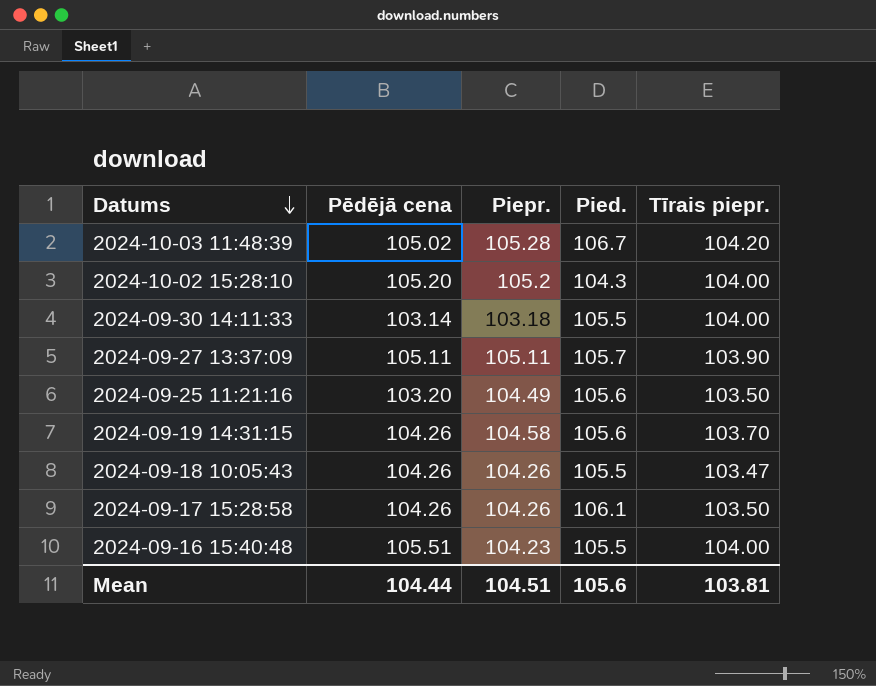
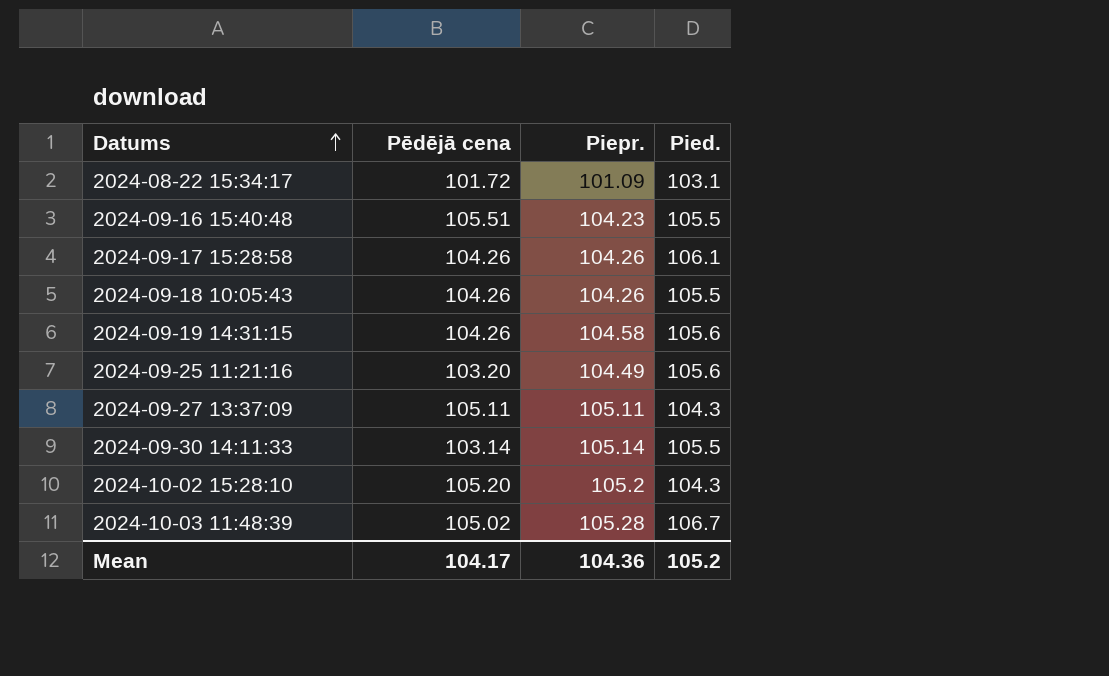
row order: Datums descending -> Datums ascending
column Tīrais piepr. | position: 5 -> none
row 2024-08-22 15:34:17: none -> 101.72 | 101.09 | 103.1
2024-09-27 13:37:09 | Pied.: 105.7 -> 104.3
2024-09-30 14:11:33 | Piepr.: 103.18 -> 105.14
Mean | Pēdējā cena: 104.44 -> 104.17
Mean | Piepr.: 104.51 -> 104.36
Mean | Pied.: 105.6 -> 105.2

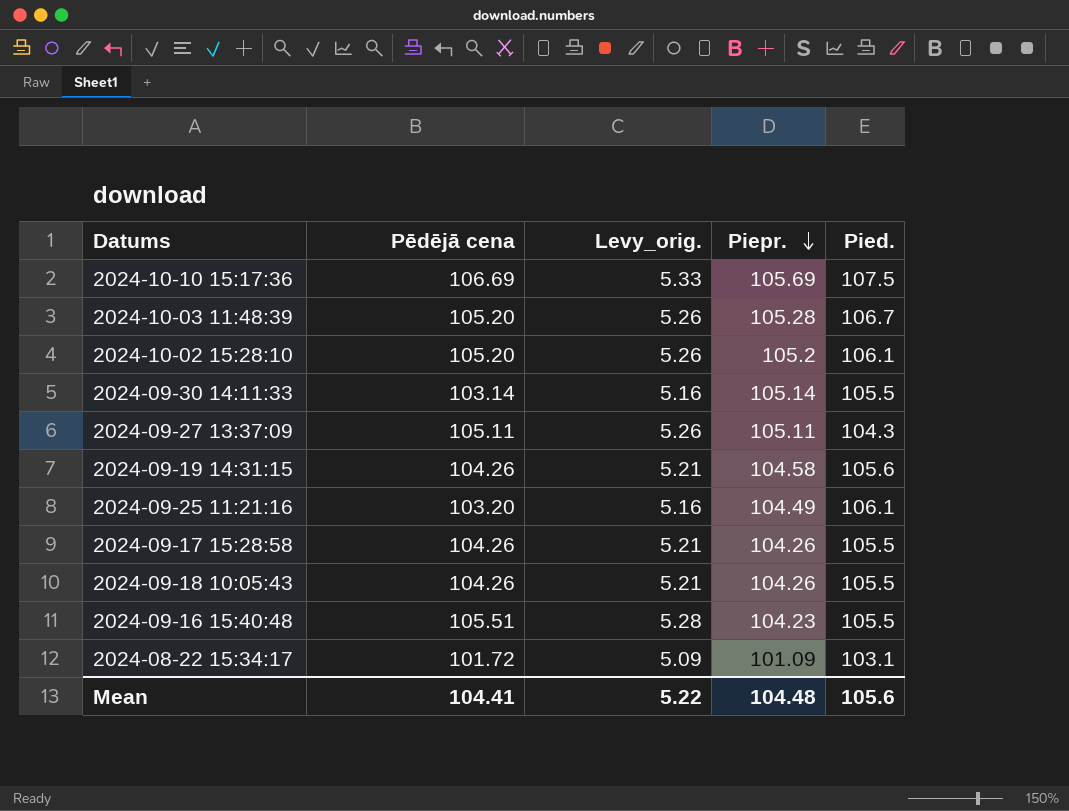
row order: Datums ascending -> Piepr. descending
column Levy_orig. | formula: none -> [Pēdējā cena] * 0.05
row 2024-10-10 15:17:36: none -> 106.69 | 5.33 | 105.69 | 107.5
2024-10-03 11:48:39 | Pēdējā cena: 105.02 -> 105.20
2024-10-02 15:28:10 | Pied.: 104.3 -> 106.1
2024-09-25 11:21:16 | Pied.: 105.6 -> 106.1
2024-09-17 15:28:58 | Pied.: 106.1 -> 105.5
Mean | Pēdējā cena: 104.17 -> 104.41
Mean | Piepr.: 104.36 -> 104.48
Mean | Pied.: 105.2 -> 105.6

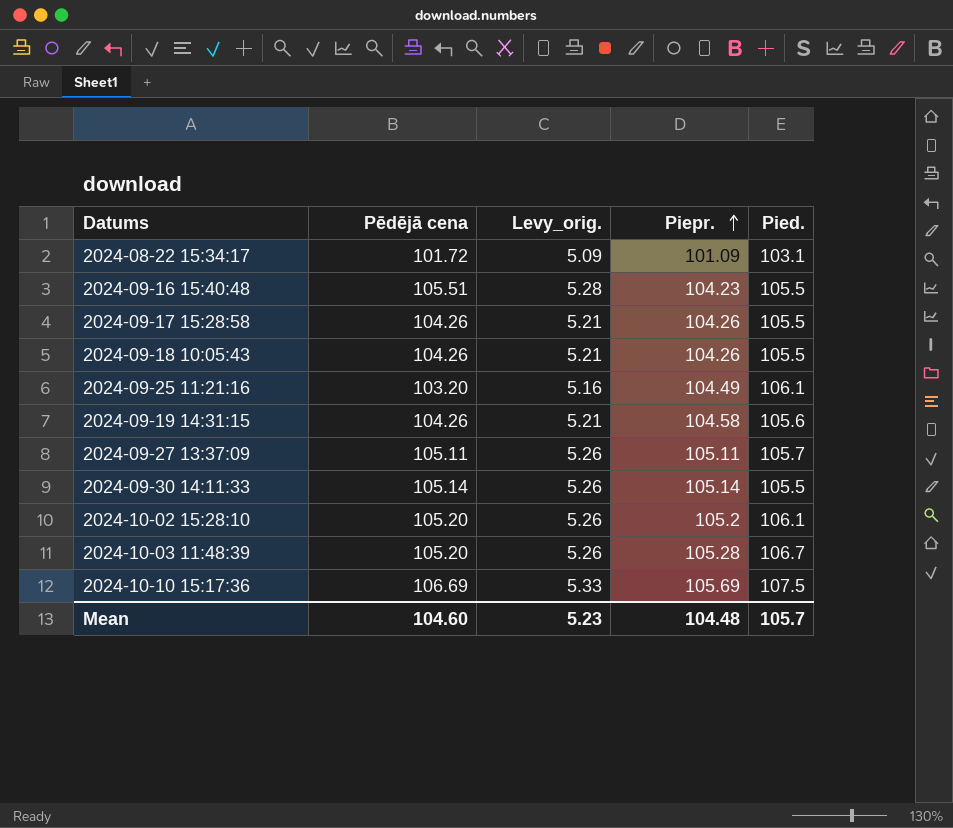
row order: Piepr. descending -> Piepr. ascending
2024-09-27 13:37:09 | Pied.: 104.3 -> 105.7
2024-09-30 14:11:33 | Pēdējā cena: 103.14 -> 105.14
2024-09-30 14:11:33 | Levy_orig.: 5.16 -> 5.26
Mean | Pēdējā cena: 104.41 -> 104.60
Mean | Levy_orig.: 5.22 -> 5.23
Mean | Pied.: 105.6 -> 105.7

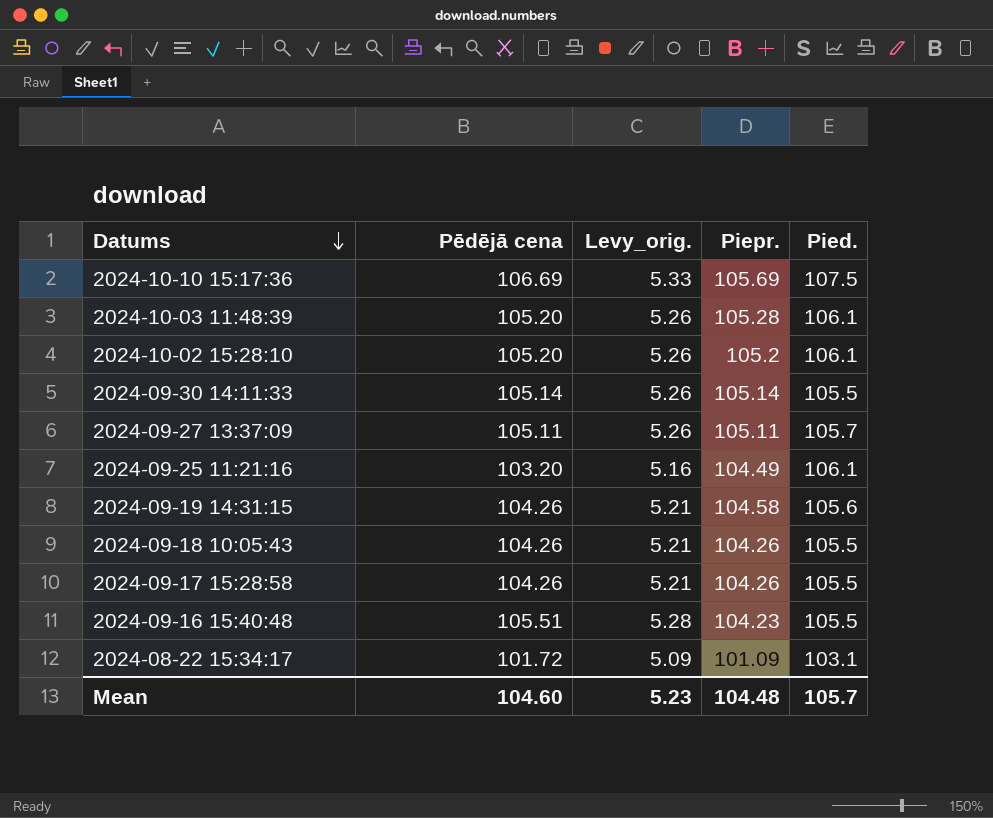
row order: Piepr. ascending -> Datums descending
2024-10-03 11:48:39 | Pied.: 106.7 -> 106.1

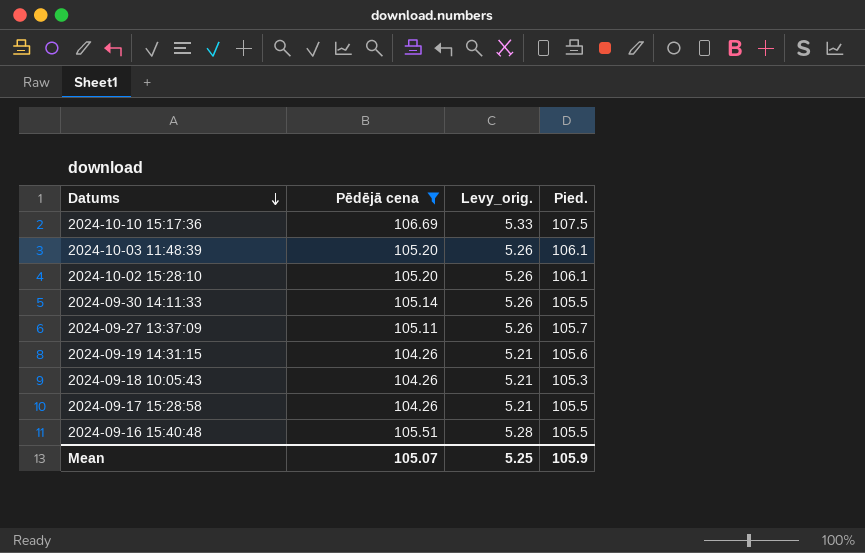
filter: none -> Pēdējā cena >= 104.26
column Piepr. | position: 4 -> none
2024-09-18 10:05:43 | Pied.: 105.5 -> 105.3
Mean | Pēdējā cena: 104.60 -> 105.07
Mean | Levy_orig.: 5.23 -> 5.25
Mean | Pied.: 105.7 -> 105.9

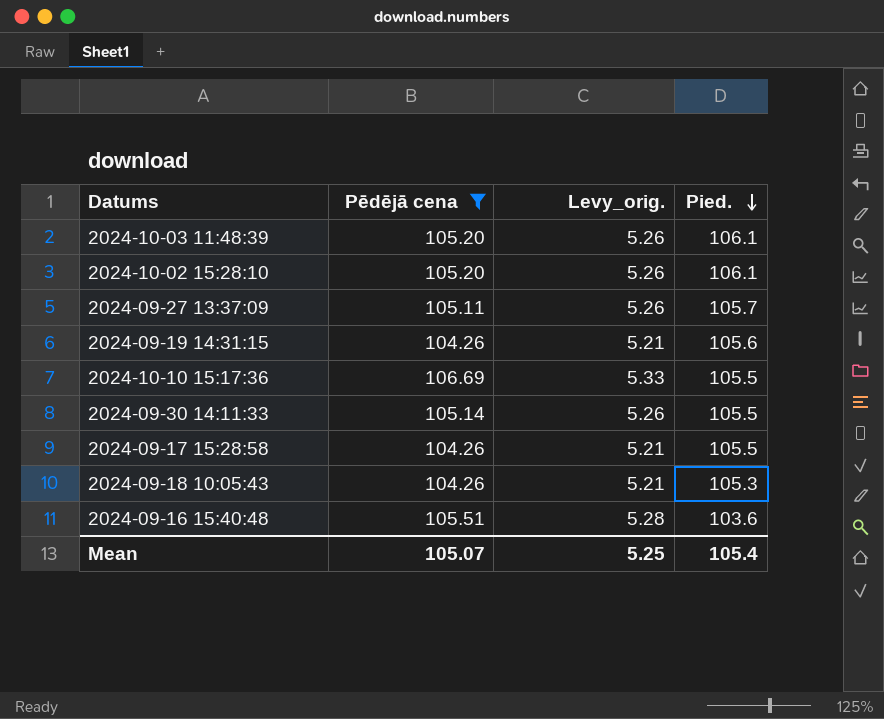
row order: Datums descending -> Pied. descending
2024-10-10 15:17:36 | Pied.: 107.5 -> 105.5
2024-09-16 15:40:48 | Pied.: 105.5 -> 103.6
Mean | Pied.: 105.9 -> 105.4

